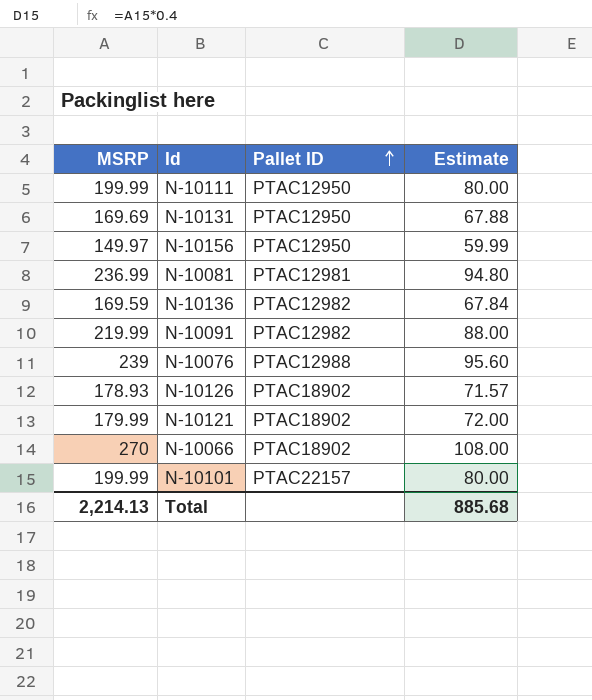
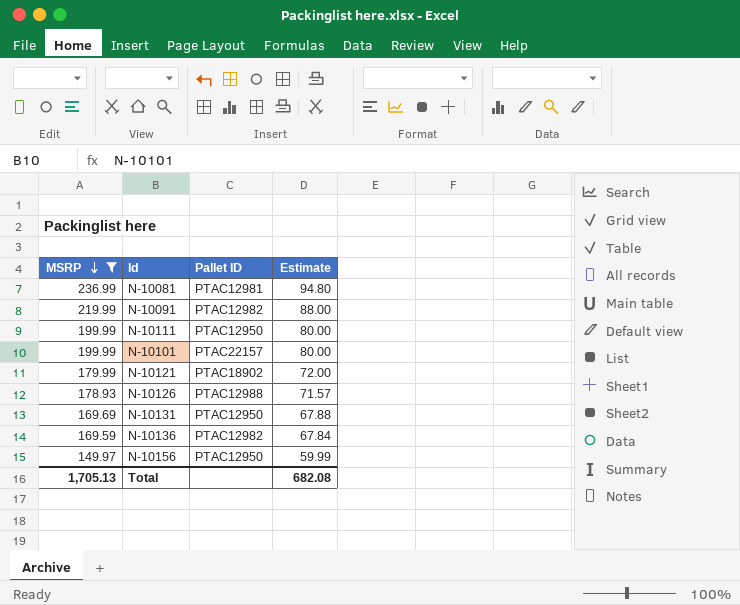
filter: none -> MSRP <= 236.99
row order: Pallet ID ascending -> MSRP descending
N-10126 | Pallet ID: PTAC18902 -> PTAC12988
Total | MSRP: 2,214.13 -> 1,705.13
Total | Estimate: 885.68 -> 682.08

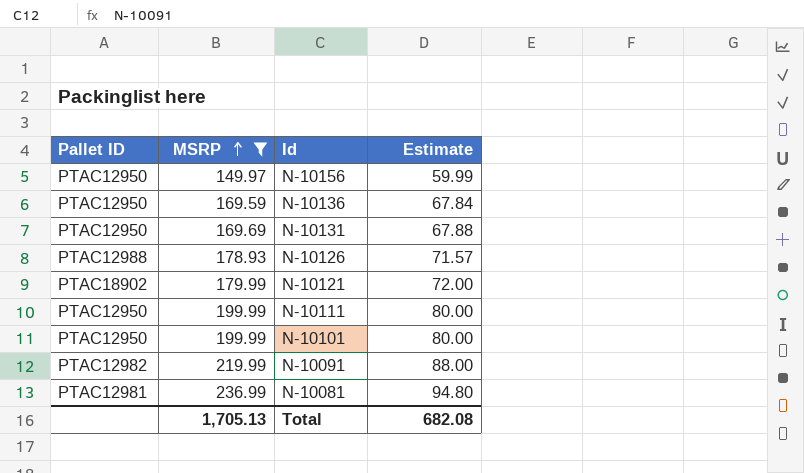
row order: MSRP descending -> MSRP ascending
column Pallet ID | position: 3 -> 1
N-10136 | Pallet ID: PTAC12982 -> PTAC12950
N-10101 | Pallet ID: PTAC22157 -> PTAC12950

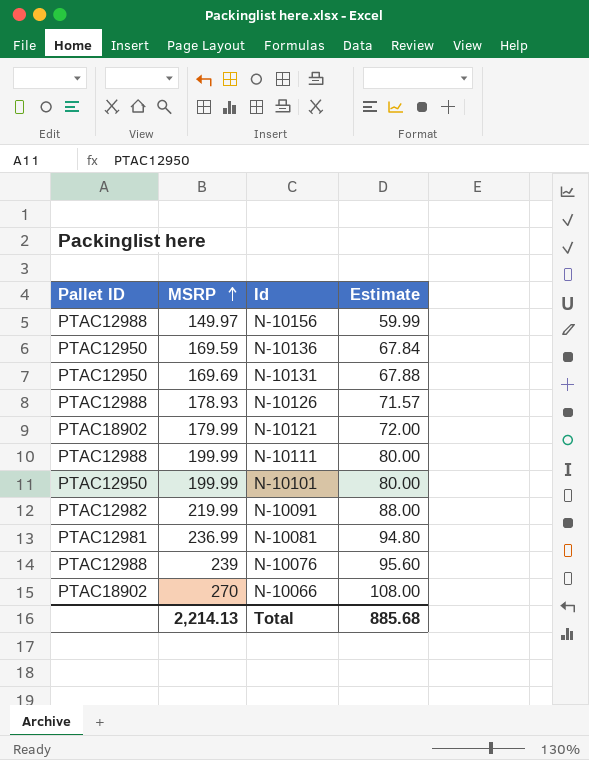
filter: MSRP <= 236.99 -> none
N-10156 | Pallet ID: PTAC12950 -> PTAC12988
N-10111 | Pallet ID: PTAC12950 -> PTAC12988
Total | MSRP: 1,705.13 -> 2,214.13
Total | Estimate: 682.08 -> 885.68

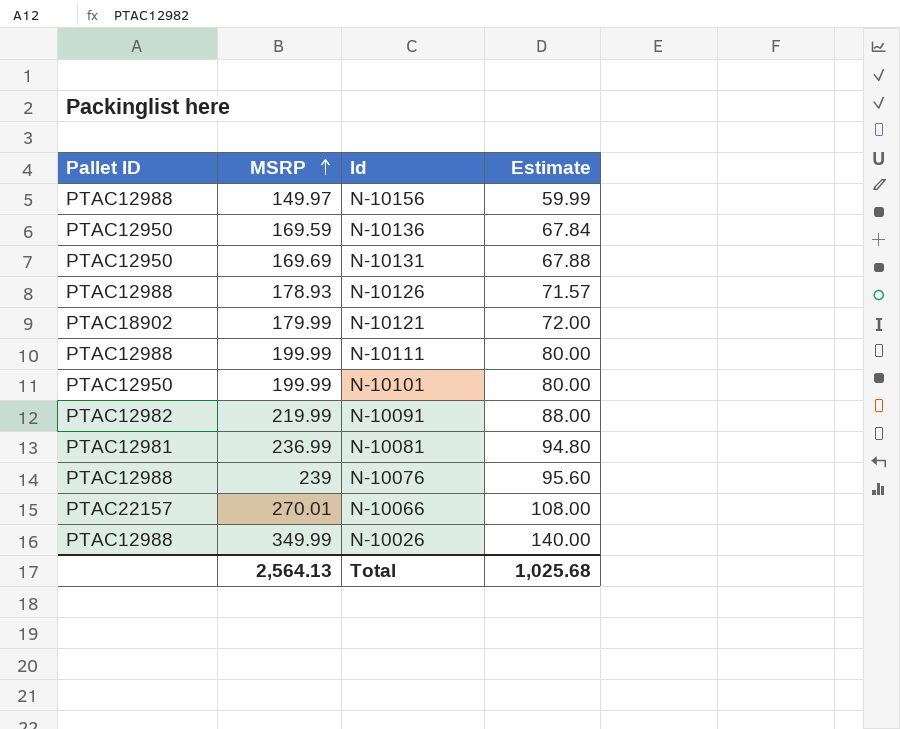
N-10066 | Pallet ID: PTAC18902 -> PTAC22157
N-10066 | MSRP: 270 -> 270.01
row N-10026: none -> PTAC12988 | 349.99 | 140.00
Total | MSRP: 2,214.13 -> 2,564.13
Total | Estimate: 885.68 -> 1,025.68

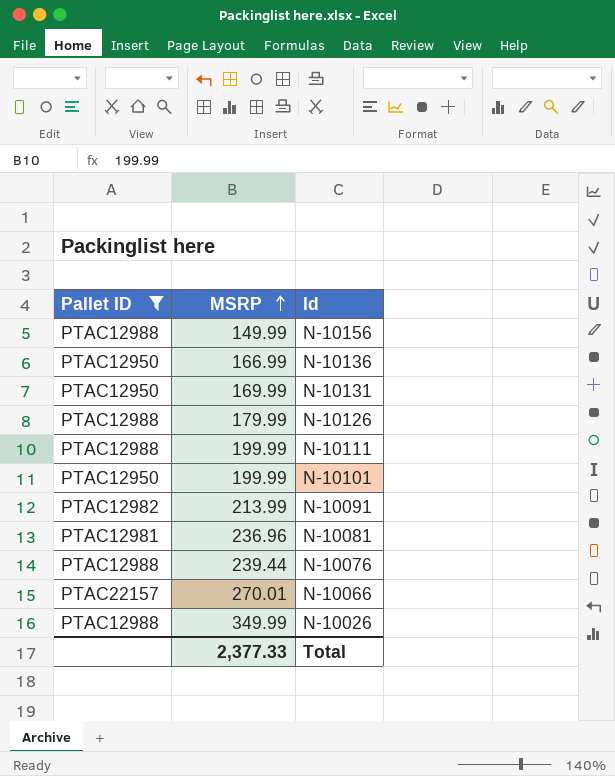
filter: none -> Pallet ID != PTAC18902
column Estimate | formula: [MSRP] * 0.4 -> none
N-10156 | MSRP: 149.97 -> 149.99
N-10136 | MSRP: 169.59 -> 166.99
N-10131 | MSRP: 169.69 -> 169.99
N-10126 | MSRP: 178.93 -> 179.99
N-10091 | MSRP: 219.99 -> 213.99
N-10081 | MSRP: 236.99 -> 236.96
N-10076 | MSRP: 239 -> 239.44
Total | MSRP: 2,564.13 -> 2,377.33

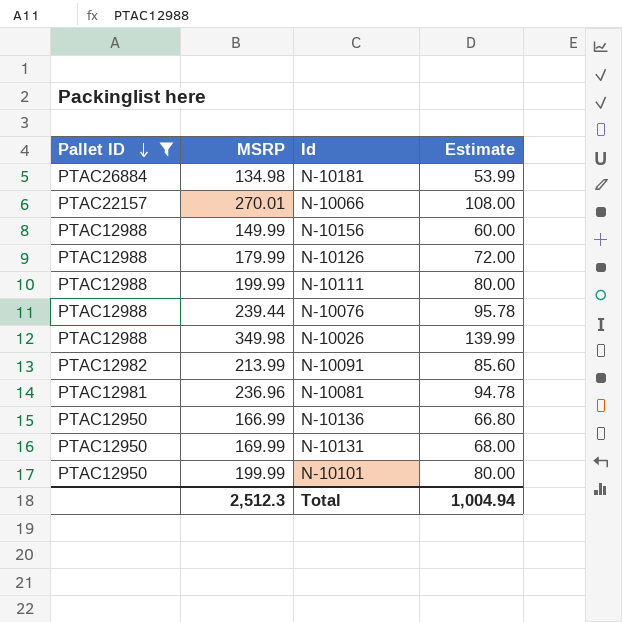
row order: MSRP ascending -> Pallet ID descending
column Estimate | formula: none -> [MSRP] * 0.4
row N-10181: none -> PTAC26884 | 134.98 | 53.99
N-10026 | MSRP: 349.99 -> 349.98
Total | MSRP: 2,377.33 -> 2,512.3

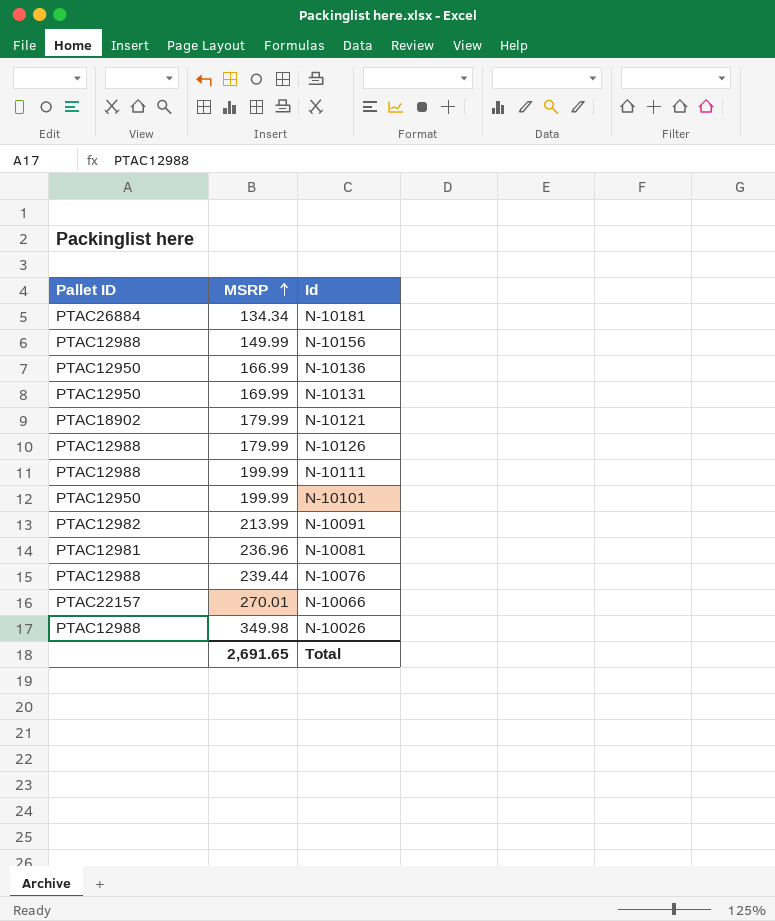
filter: Pallet ID != PTAC18902 -> none
row order: Pallet ID descending -> MSRP ascending
column Estimate | formula: [MSRP] * 0.4 -> none
N-10181 | MSRP: 134.98 -> 134.34
Total | MSRP: 2,512.3 -> 2,691.65

